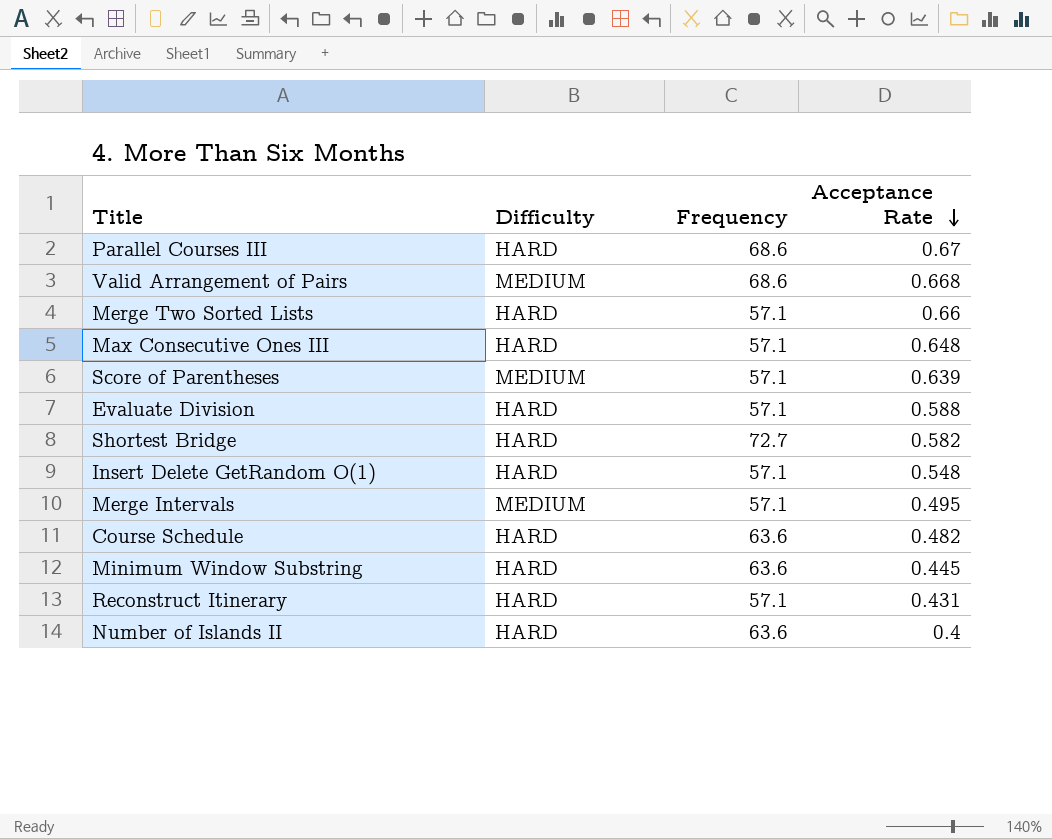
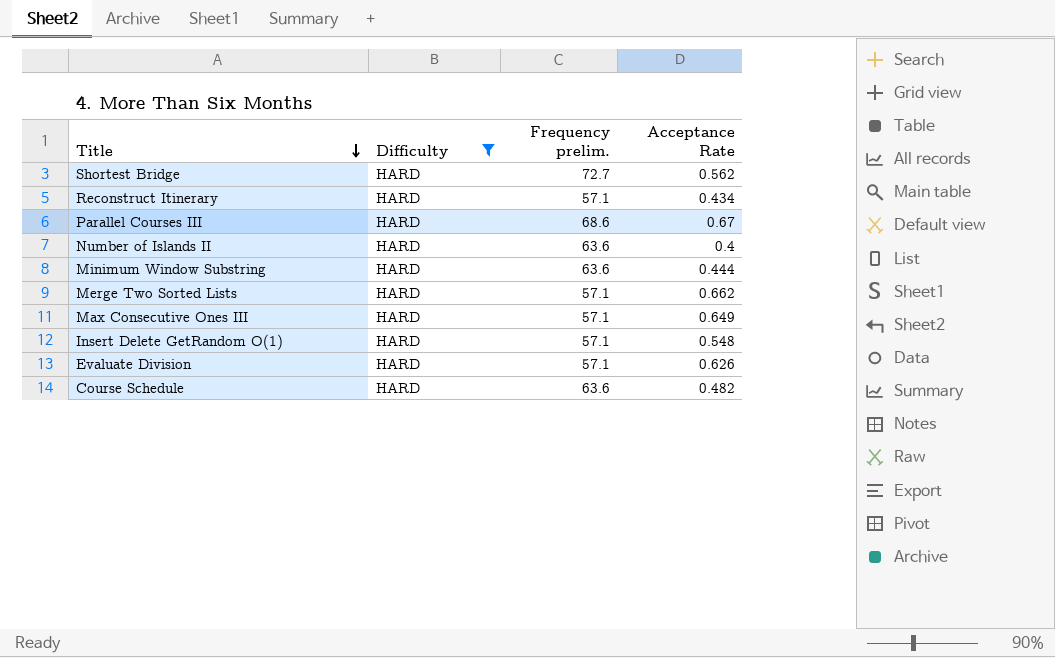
filter: none -> Difficulty = HARD
row order: Acceptance Rate descending -> Title descending
column name: Frequency -> Frequency prelim.
Shortest Bridge | Acceptance Rate: 0.582 -> 0.562
Reconstruct Itinerary | Acceptance Rate: 0.431 -> 0.434
Minimum Window Substring | Acceptance Rate: 0.445 -> 0.444
Merge Two Sorted Lists | Acceptance Rate: 0.66 -> 0.662
Max Consecutive Ones III | Acceptance Rate: 0.648 -> 0.649
Evaluate Division | Acceptance Rate: 0.588 -> 0.626

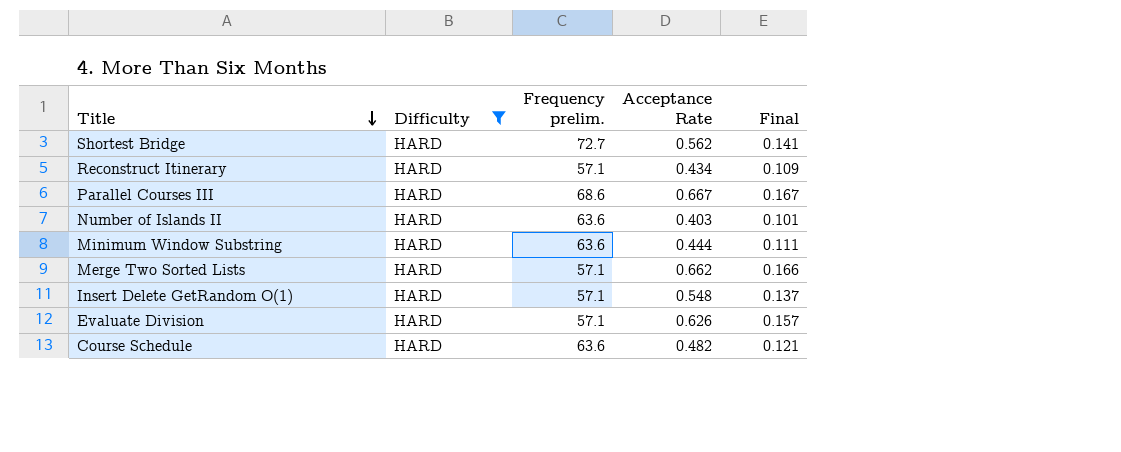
column Final | formula: none -> [Acceptance Rate] * 0.25
row Max Consecutive Ones III: HARD | 57.1 | 0.649 -> none
Parallel Courses III | Acceptance Rate: 0.67 -> 0.667
Number of Islands II | Acceptance Rate: 0.4 -> 0.403

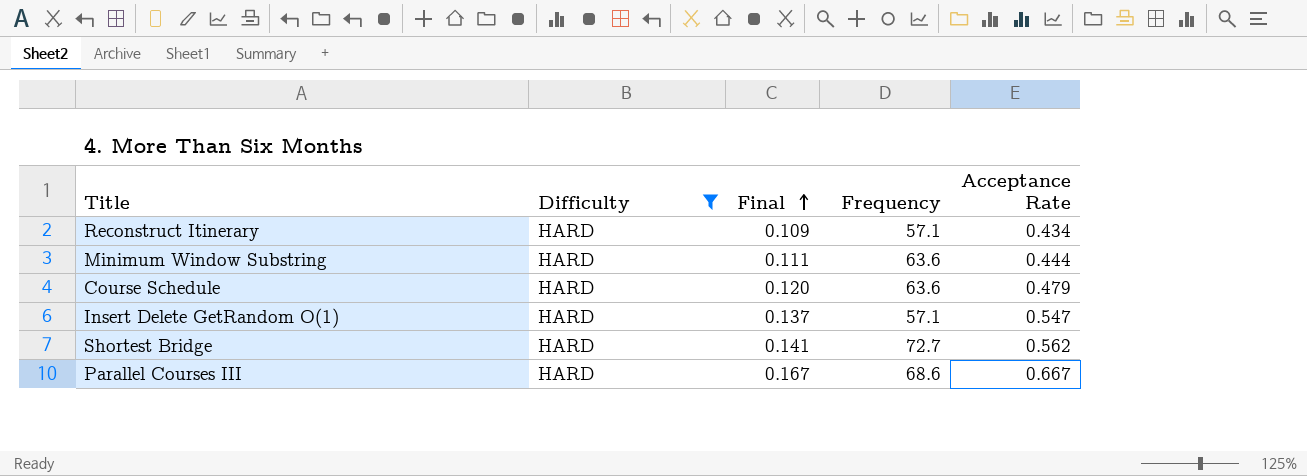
row order: Title descending -> Final ascending
column Final | position: 5 -> 3
column name: Frequency prelim. -> Frequency
row Number of Islands II: HARD | 63.6 | 0.403 | 0.101 -> none
row Merge Two Sorted Lists: HARD | 57.1 | 0.662 | 0.166 -> none
row Evaluate Division: HARD | 57.1 | 0.626 | 0.157 -> none
Course Schedule | Final: 0.121 -> 0.120
Course Schedule | Acceptance Rate: 0.482 -> 0.479
Insert Delete GetRandom O(1) | Acceptance Rate: 0.548 -> 0.547

